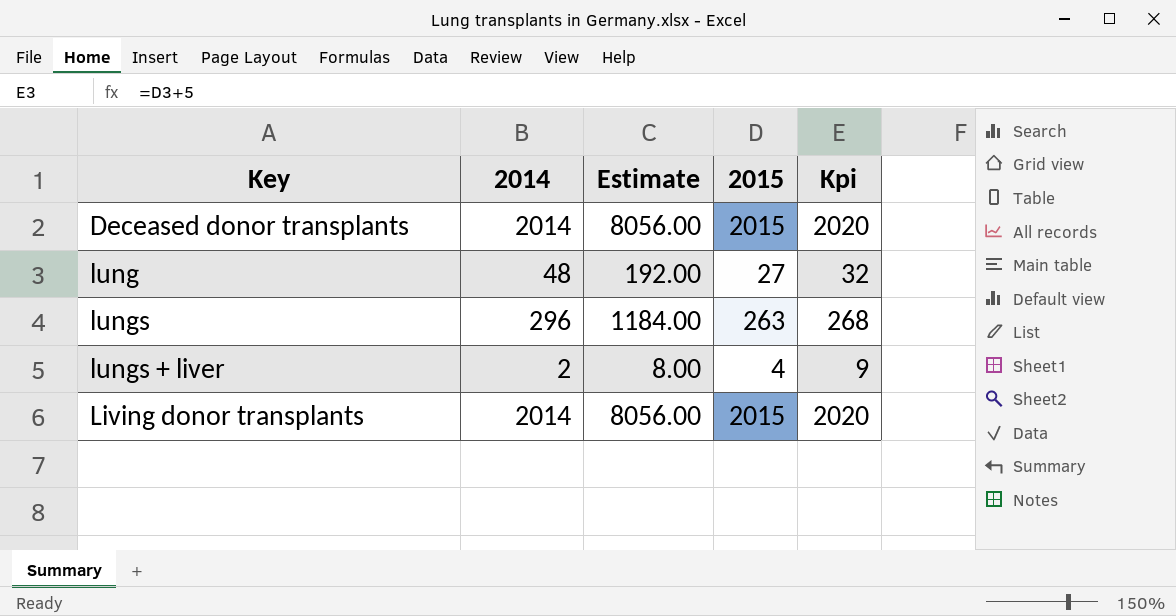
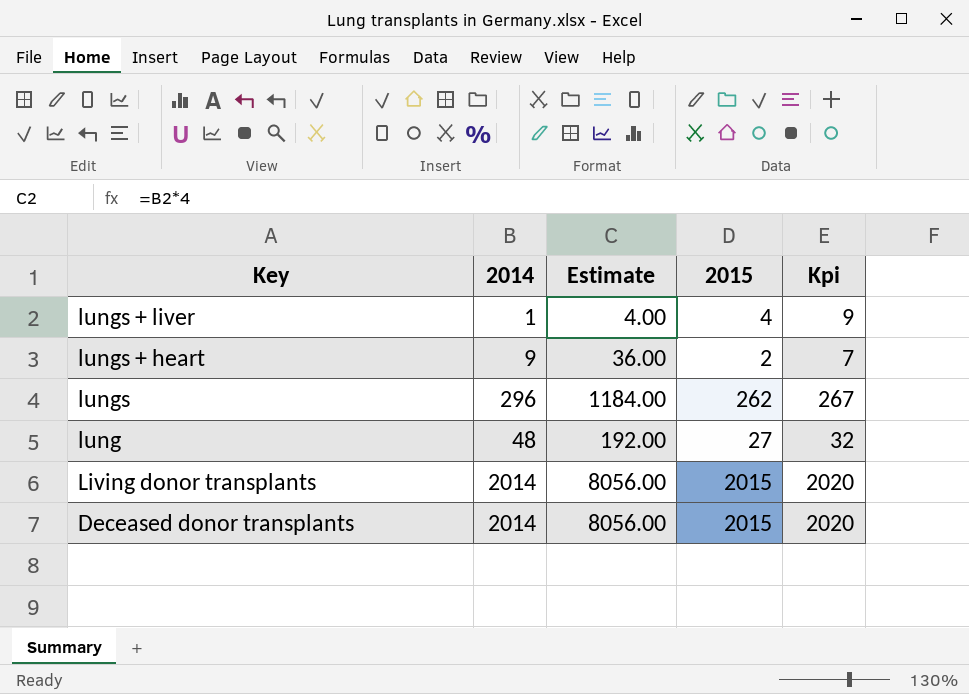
row order: none -> Key descending
lungs + liver | 2014: 2 -> 1
lungs + liver | Estimate: 8.00 -> 4.00
row lungs + heart: none -> 9 | 36.00 | 2 | 7
lungs | 2015: 263 -> 262
lungs | Kpi: 268 -> 267

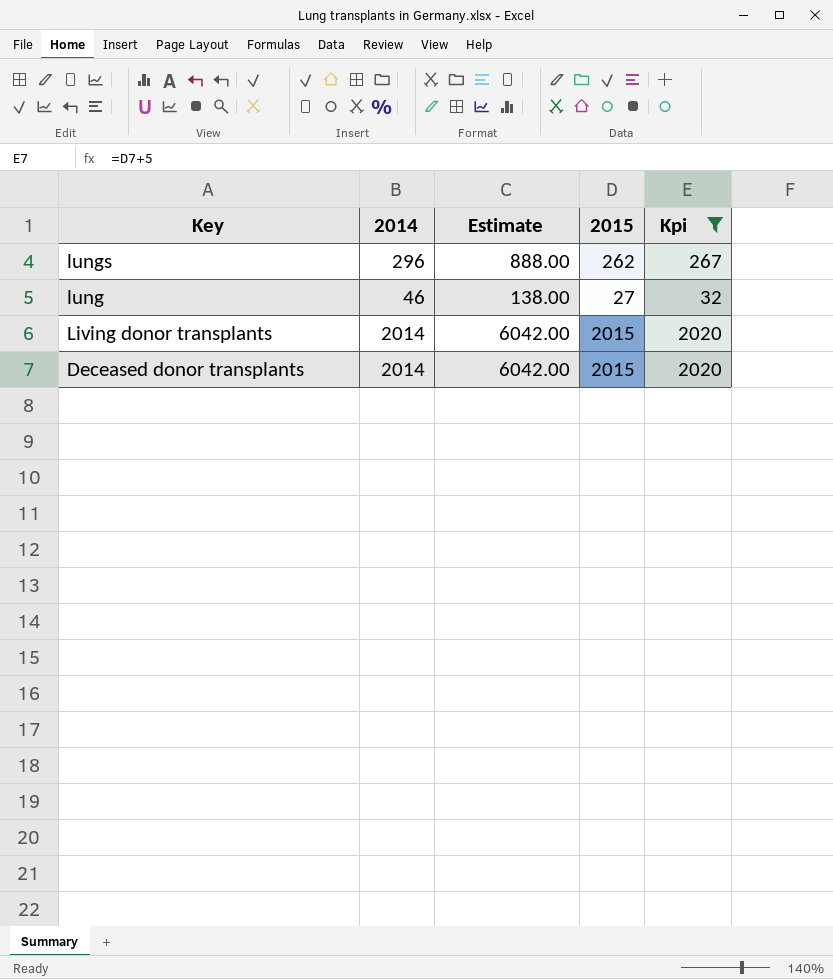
filter: none -> Kpi >= 32
column Estimate | formula: [2014] * 4 -> [2014] * 3
lung | 2014: 48 -> 46

